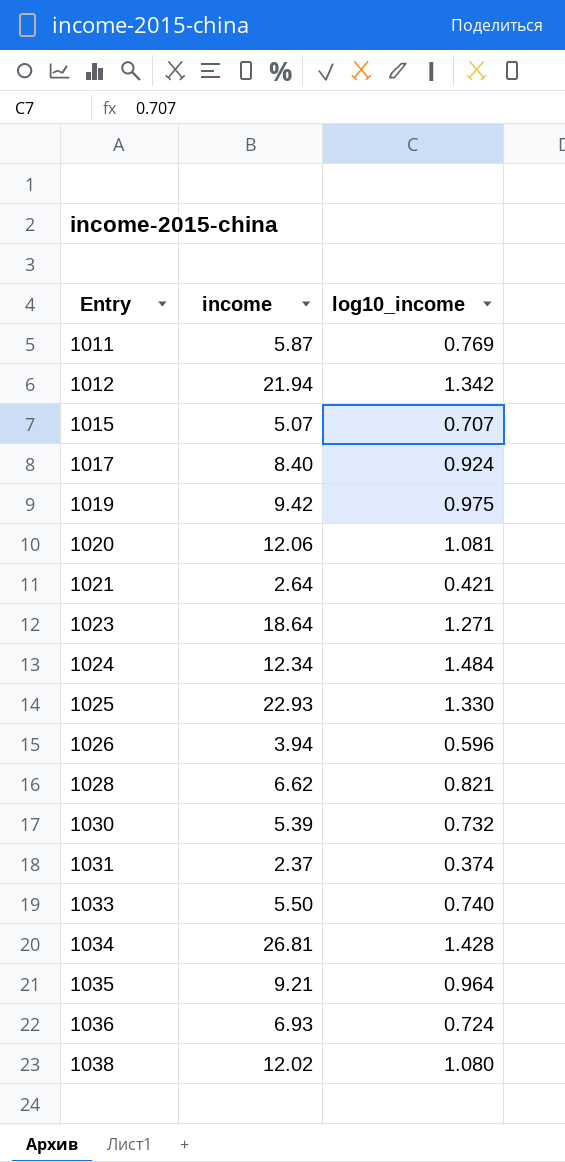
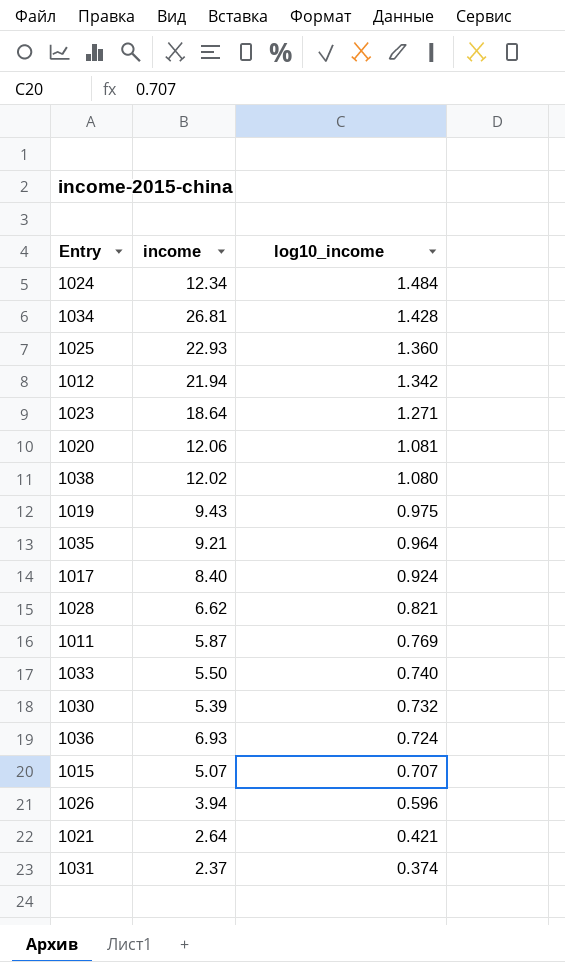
row order: Entry ascending -> log10_income descending
1025 | log10_income: 1.330 -> 1.360
1019 | income: 9.42 -> 9.43

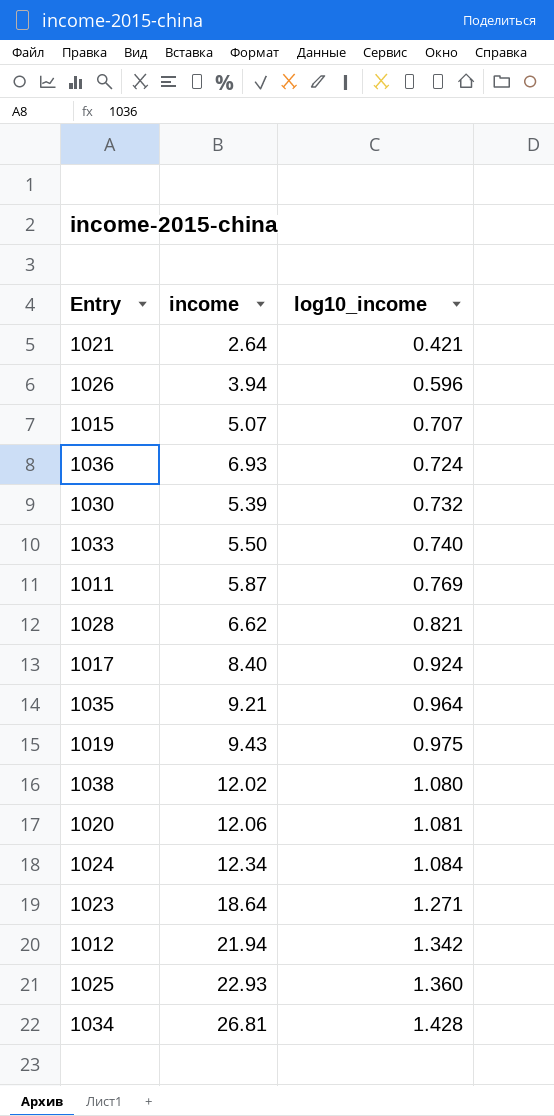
row order: log10_income descending -> log10_income ascending
row 1031: 2.37 | 0.374 -> none
1024 | log10_income: 1.484 -> 1.084

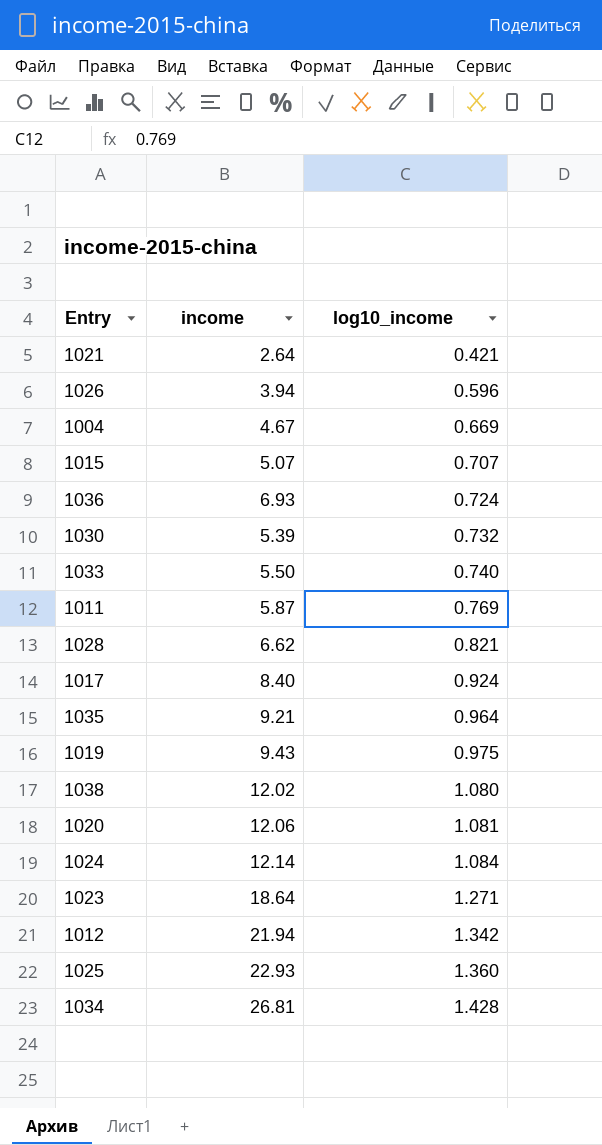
row 1004: none -> 4.67 | 0.669
1024 | income: 12.34 -> 12.14

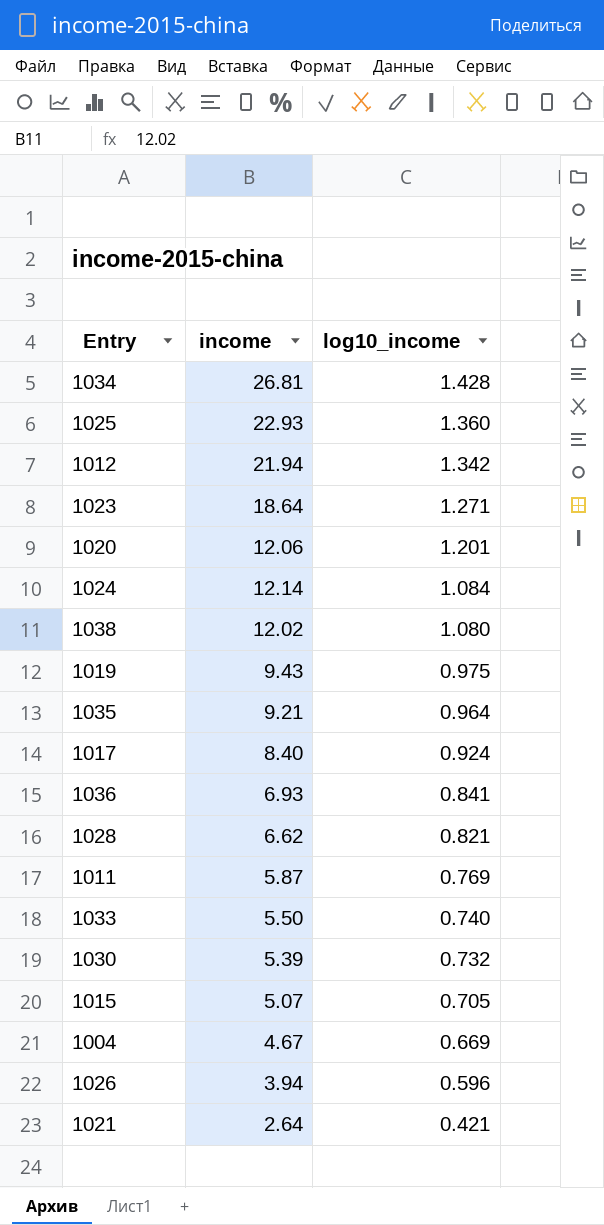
row order: log10_income ascending -> log10_income descending
1020 | log10_income: 1.081 -> 1.201
1036 | log10_income: 0.724 -> 0.841
1015 | log10_income: 0.707 -> 0.705

